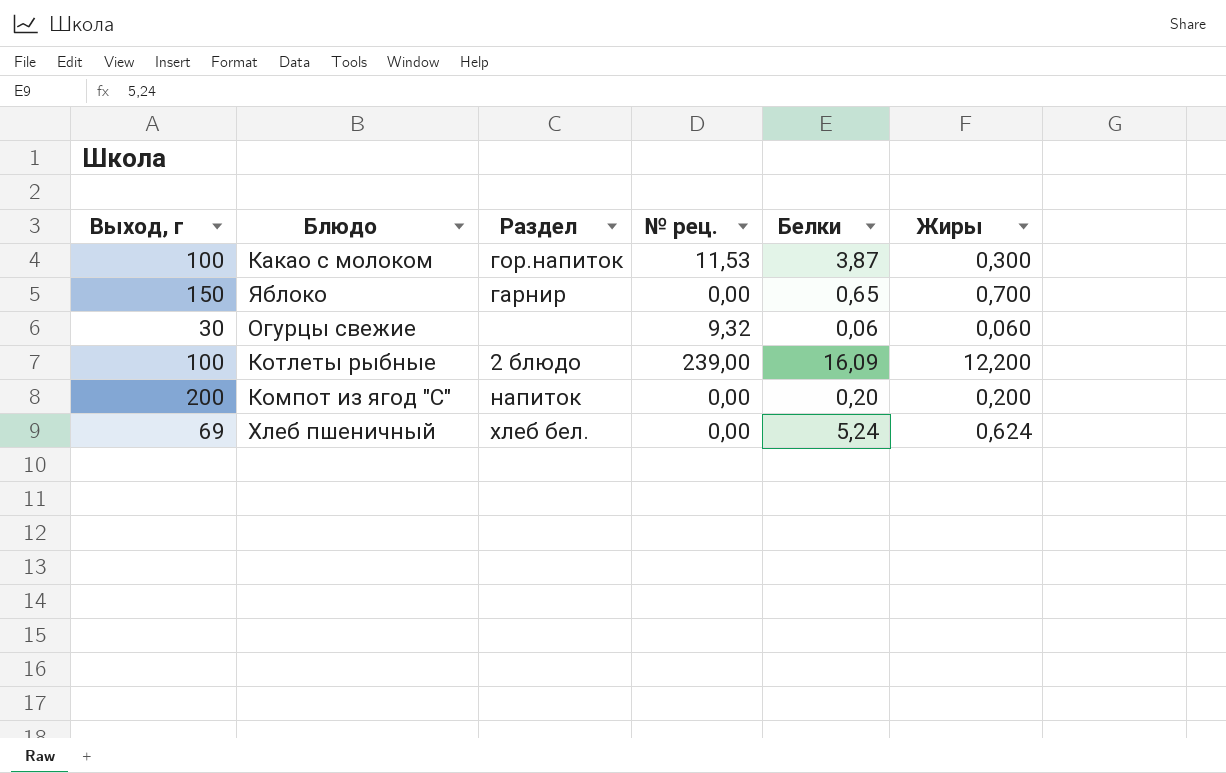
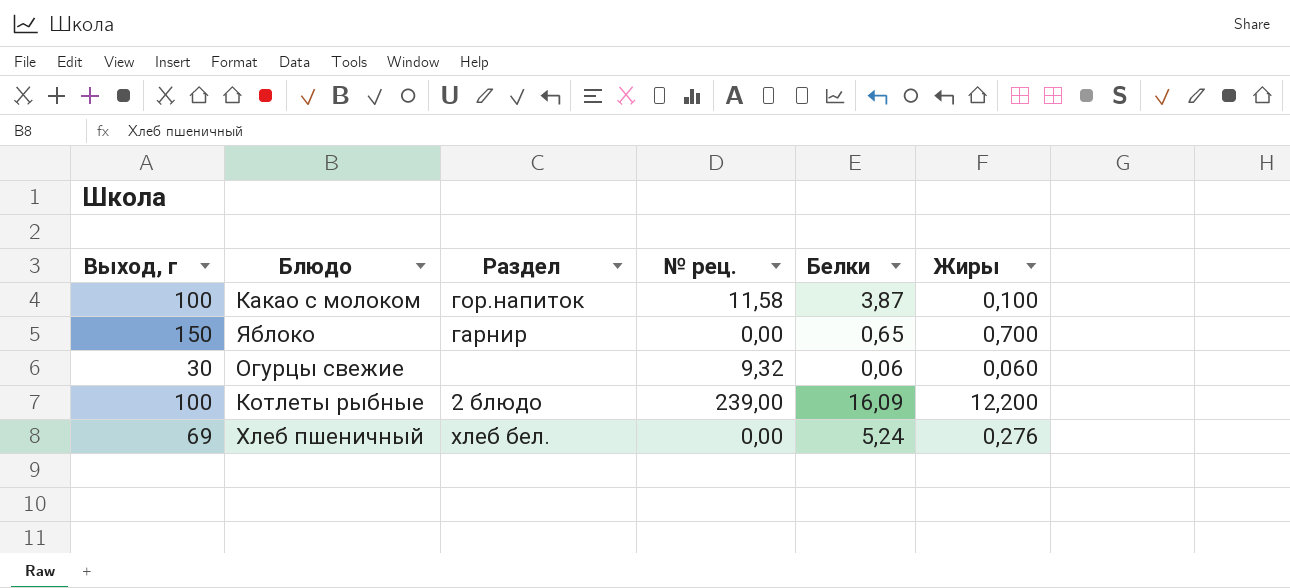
row Компот из ягод "С": 200 | напиток | 0,00 | 0,20 | 0,200 -> none
Какао с молоком | № рец.: 11,53 -> 11,58
Какао с молоком | Жиры: 0,300 -> 0,100
Хлеб пшеничный | Жиры: 0,624 -> 0,276

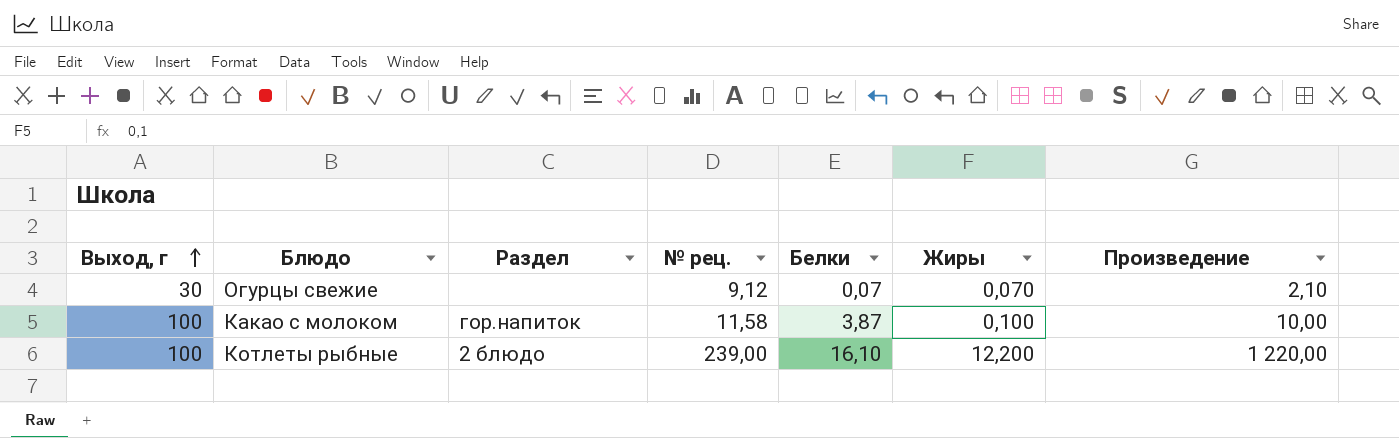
row order: none -> Выход, г ascending
column Произведение | formula: none -> [Выход, г] * [Жиры]
row Яблоко: 150 | гарнир | 0,00 | 0,65 | 0,700 -> none
row Хлеб пшеничный: 69 | хлеб бел. | 0,00 | 5,24 | 0,276 -> none
Огурцы свежие | № рец.: 9,32 -> 9,12
Огурцы свежие | Белки: 0,06 -> 0,07
Огурцы свежие | Жиры: 0,060 -> 0,070
Котлеты рыбные | Белки: 16,09 -> 16,10

